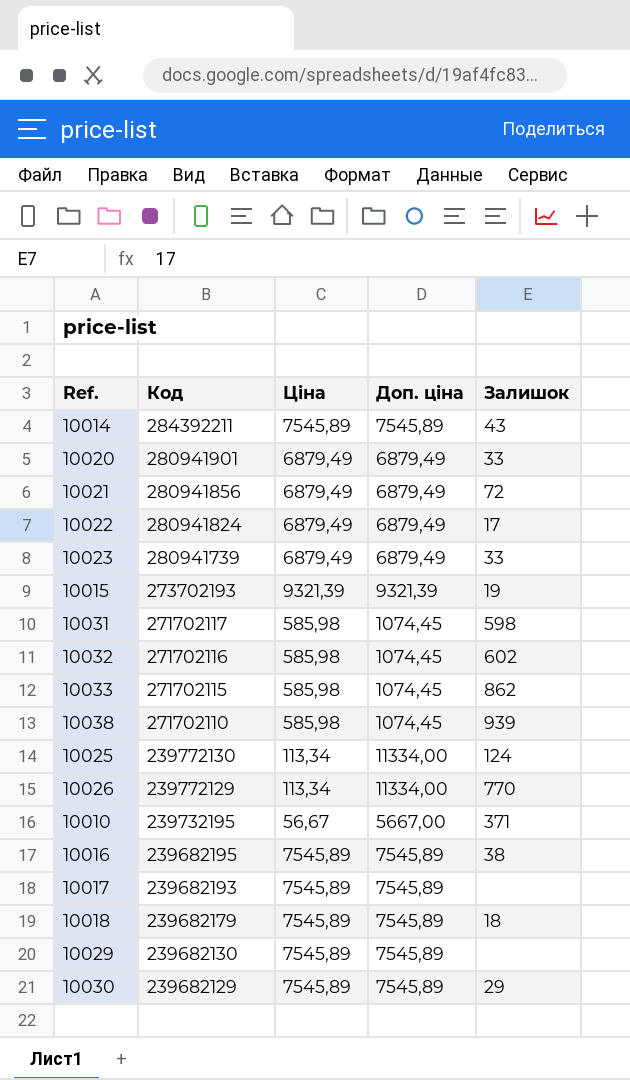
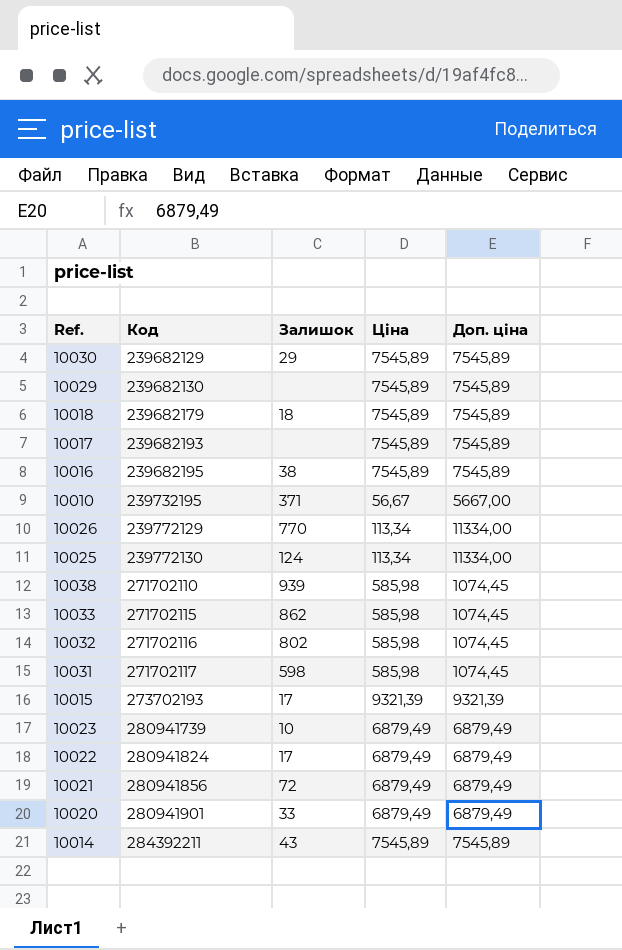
row order: Код descending -> Код ascending
column Залишок | position: 5 -> 3
10032 | Залишок: 602 -> 802
10015 | Залишок: 19 -> 17
10023 | Залишок: 33 -> 10

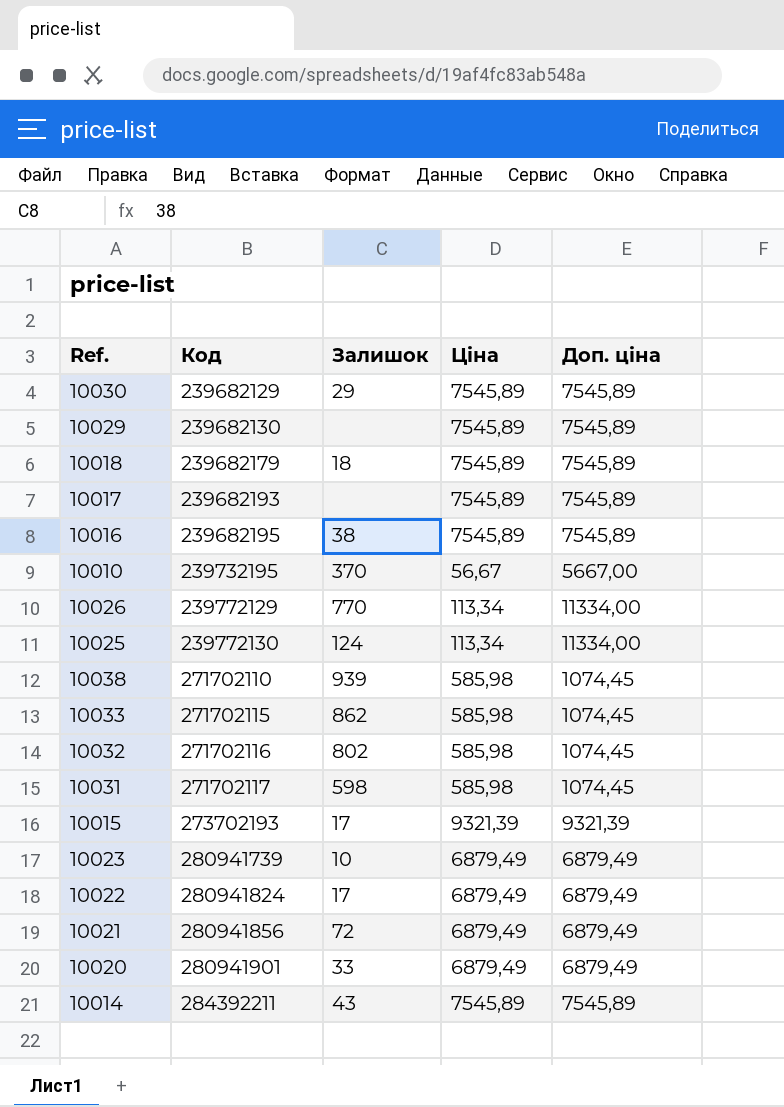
10010 | Залишок: 371 -> 370

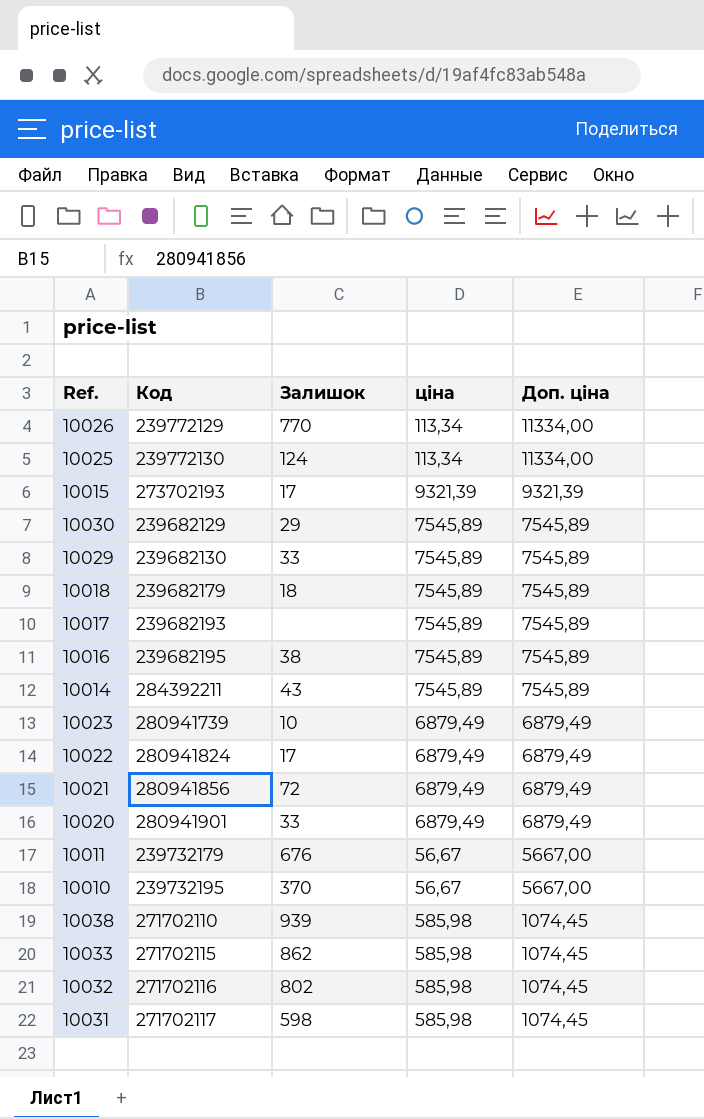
row order: Код ascending -> Доп. ціна descending
column name: Ціна -> ціна
10029 | Залишок: none -> 33
row 10011: none -> 239732179 | 676 | 56,67 | 5667,00

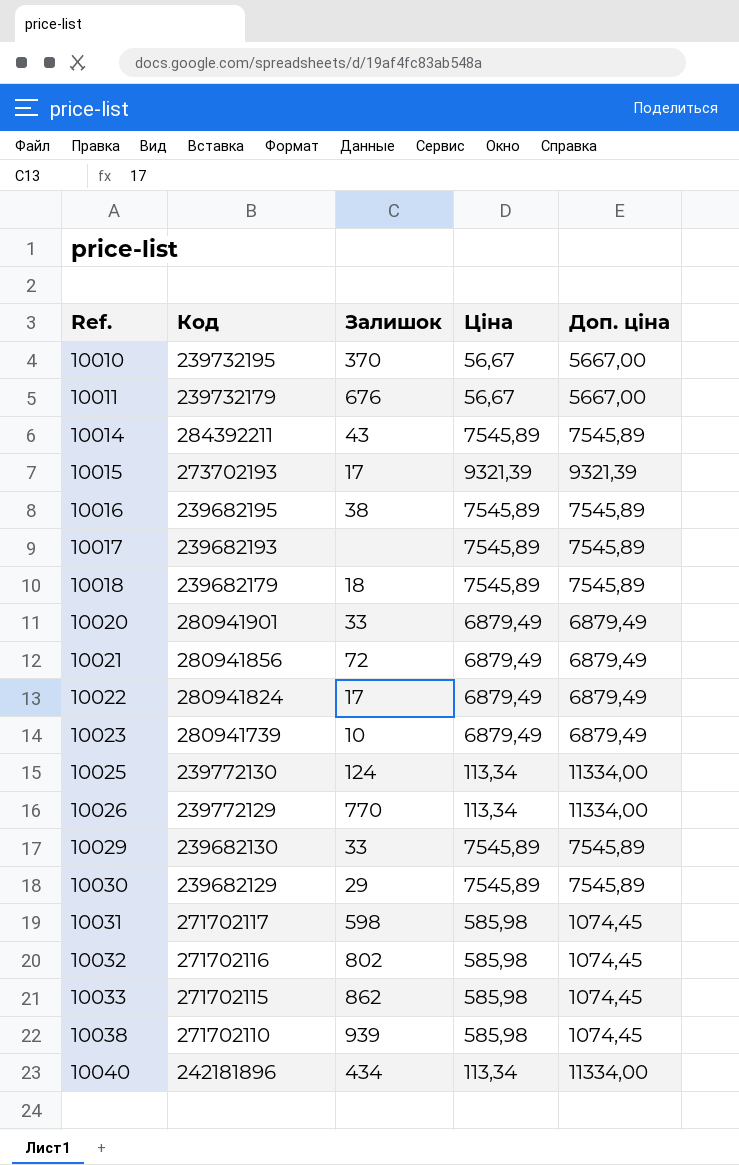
row order: Доп. ціна descending -> Ref. ascending
column name: ціна -> Ціна
row 10040: none -> 242181896 | 434 | 113,34 | 11334,00

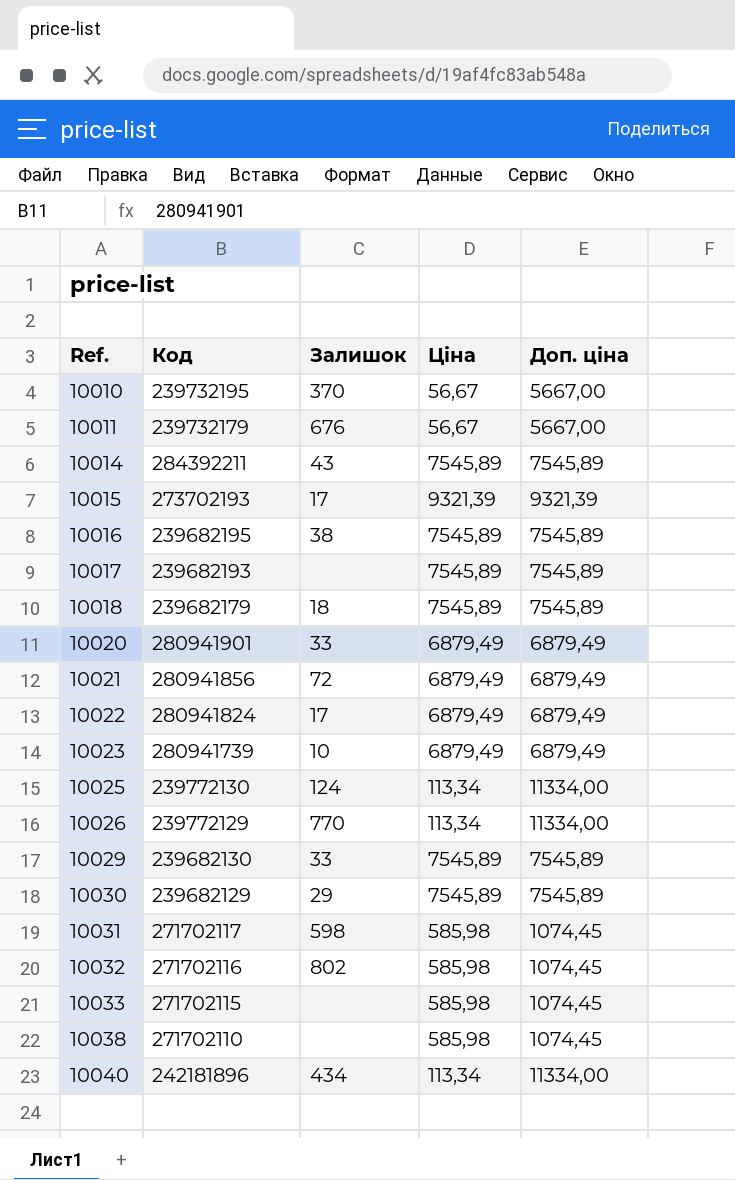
10033 | Залишок: 862 -> none
10038 | Залишок: 939 -> none

